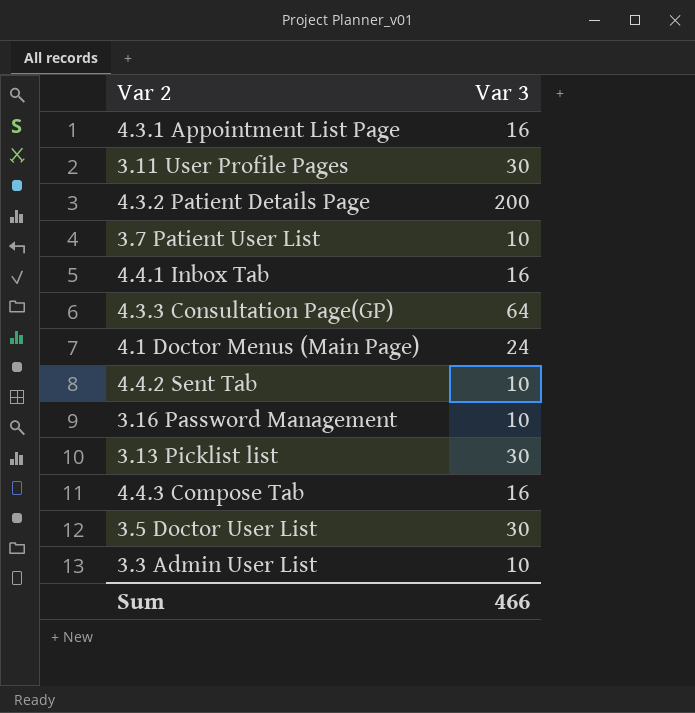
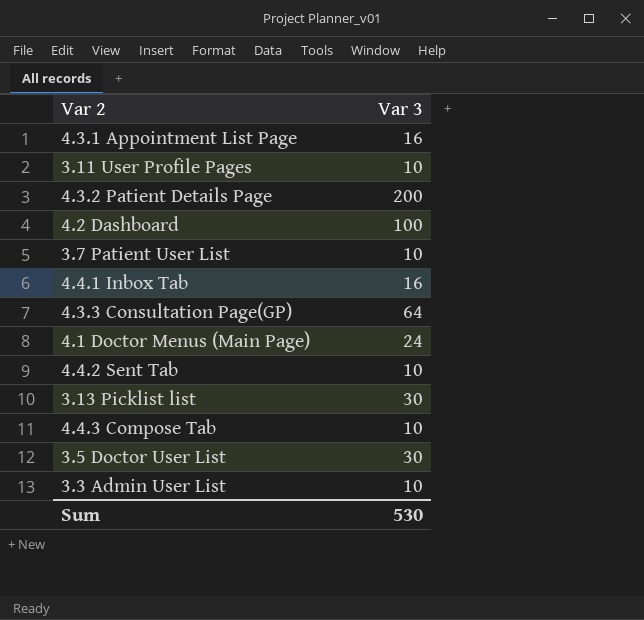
row 3.16 Password Management: 10 -> none
3.11 User Profile Pages | Var 3: 30 -> 10
row 4.2 Dashboard: none -> 100
4.4.3 Compose Tab | Var 3: 16 -> 10
Sum | Var 3: 466 -> 530

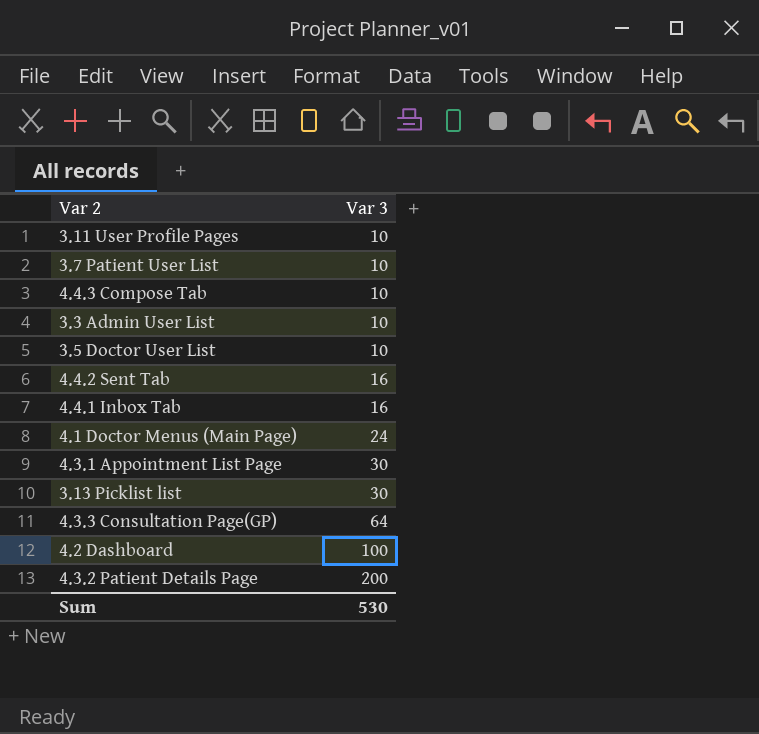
row order: none -> Var 3 ascending
3.5 Doctor User List | Var 3: 30 -> 10
4.4.2 Sent Tab | Var 3: 10 -> 16
4.3.1 Appointment List Page | Var 3: 16 -> 30

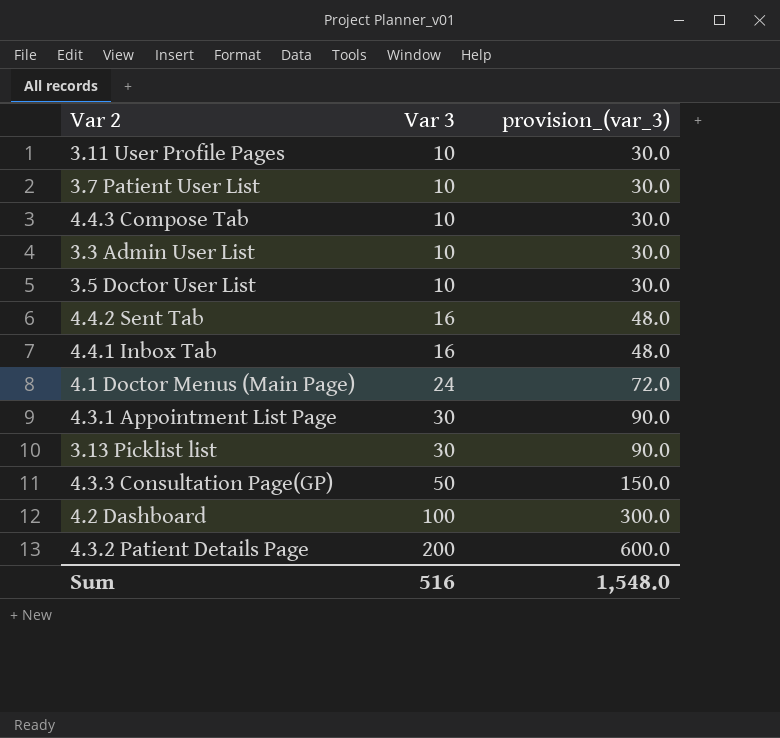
column provision_(var_3) | formula: none -> [Var 3] * 3
4.3.3 Consultation Page(GP) | Var 3: 64 -> 50
Sum | Var 3: 530 -> 516

